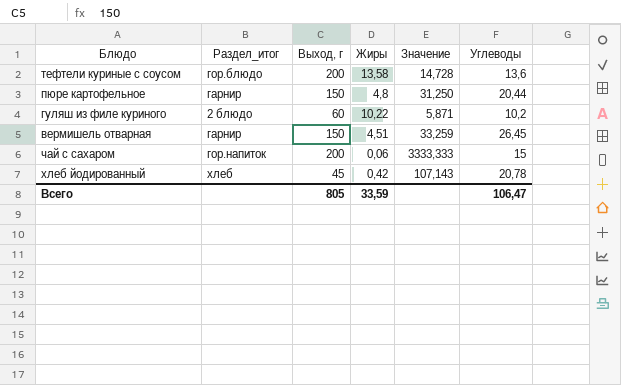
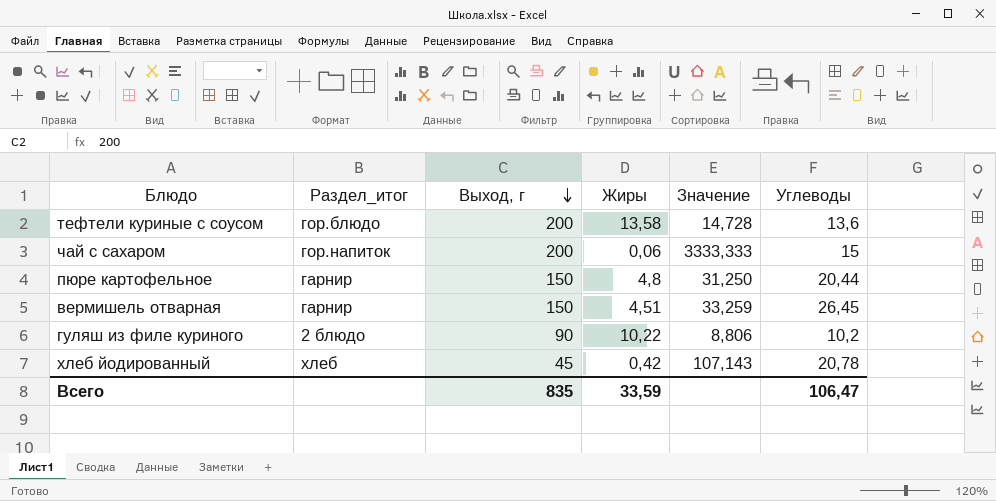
row order: none -> Выход, г descending
гуляш из филе куриного | Выход, г: 60 -> 90
гуляш из филе куриного | Значение: 5,871 -> 8,806
Всего | Выход, г: 805 -> 835

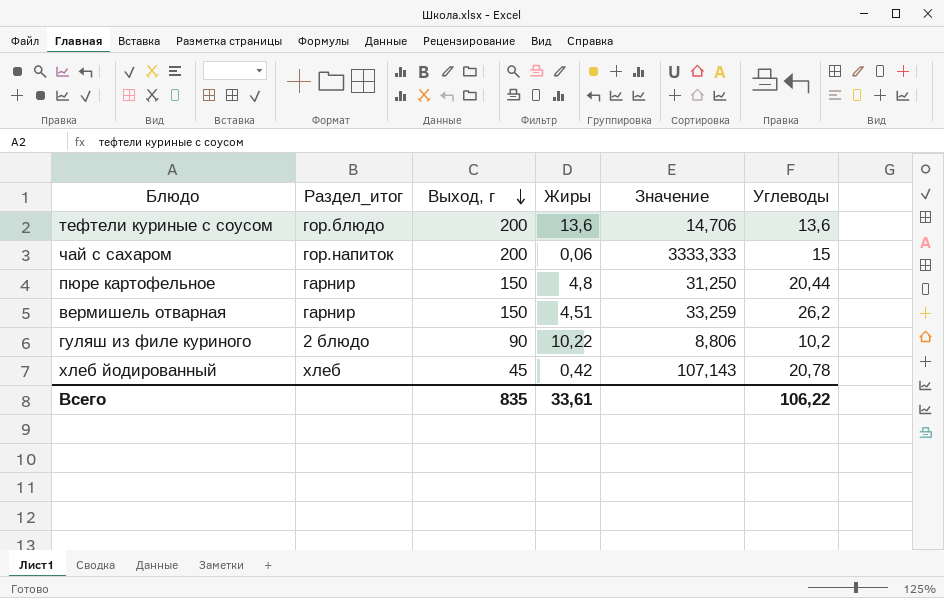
тефтели куриные с соусом | Жиры: 13,58 -> 13,6
тефтели куриные с соусом | Значение: 14,728 -> 14,706
вермишель отварная | Углеводы: 26,45 -> 26,2
Всего | Жиры: 33,59 -> 33,61
Всего | Углеводы: 106,47 -> 106,22

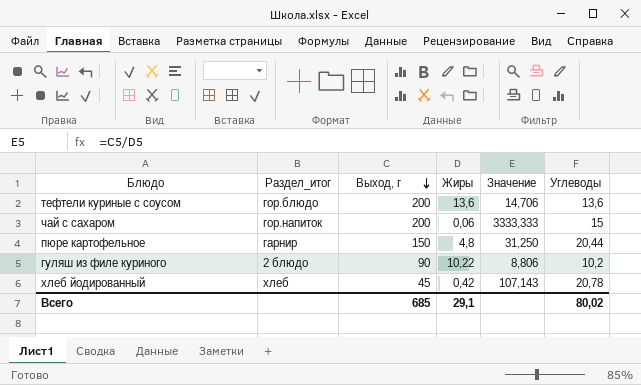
row вермишель отварная: гарнир | 150 | 4,51 | 33,259 | 26,2 -> none
Всего | Выход, г: 835 -> 685
Всего | Жиры: 33,61 -> 29,1
Всего | Углеводы: 106,22 -> 80,02

